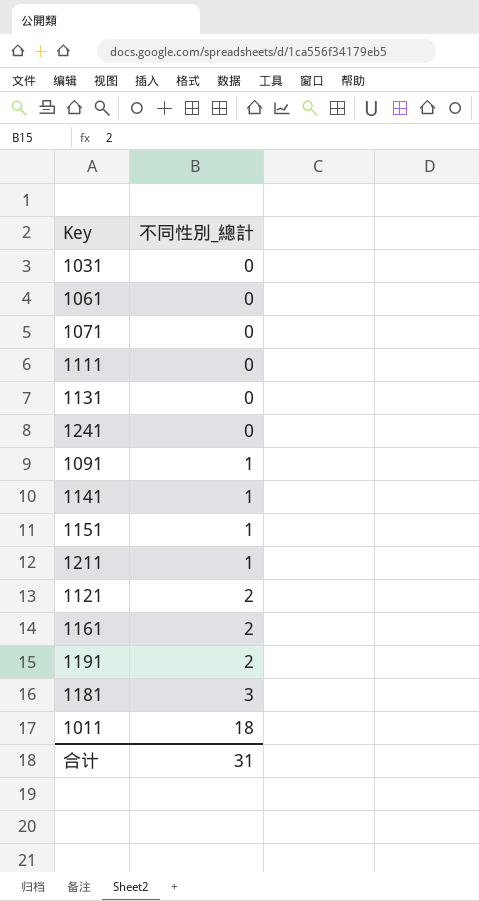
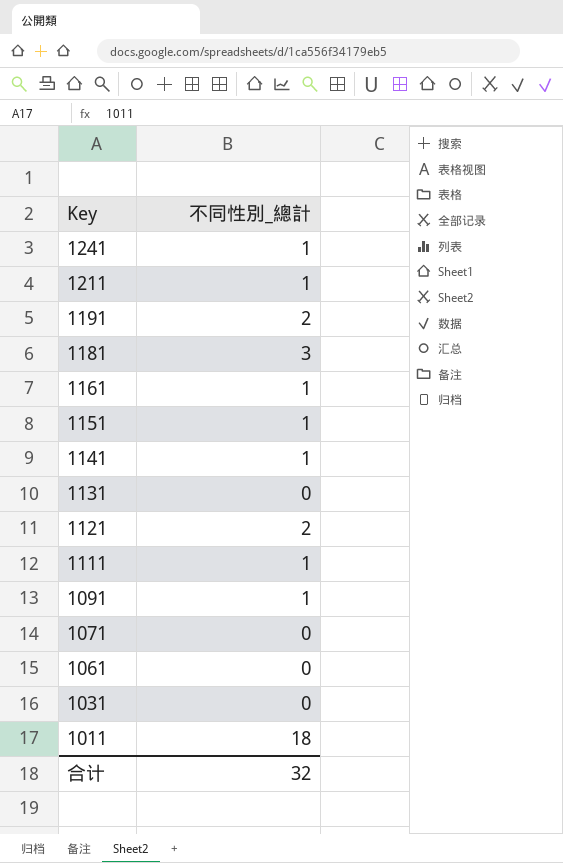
row order: 不同性別_總計 ascending -> Key descending
1241 | 不同性別_總計: 0 -> 1
1161 | 不同性別_總計: 2 -> 1
1111 | 不同性別_總計: 0 -> 1
合计 | 不同性別_總計: 31 -> 32

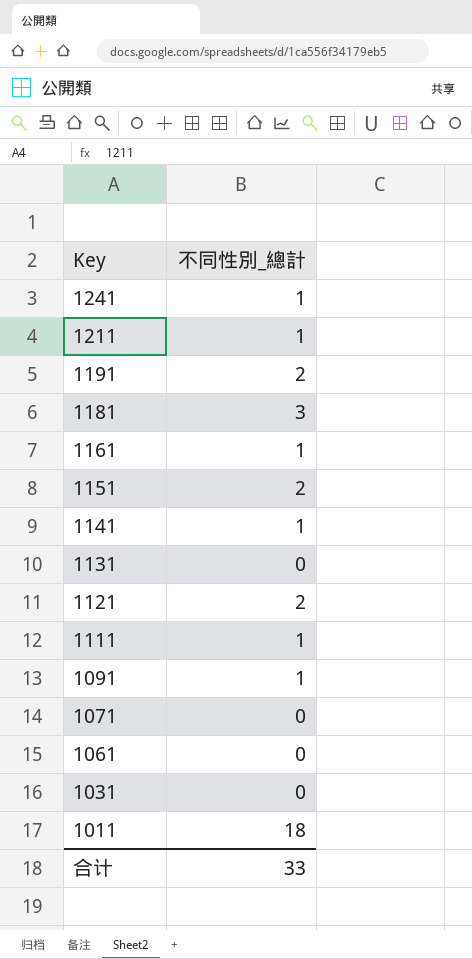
1151 | 不同性別_總計: 1 -> 2
合计 | 不同性別_總計: 32 -> 33

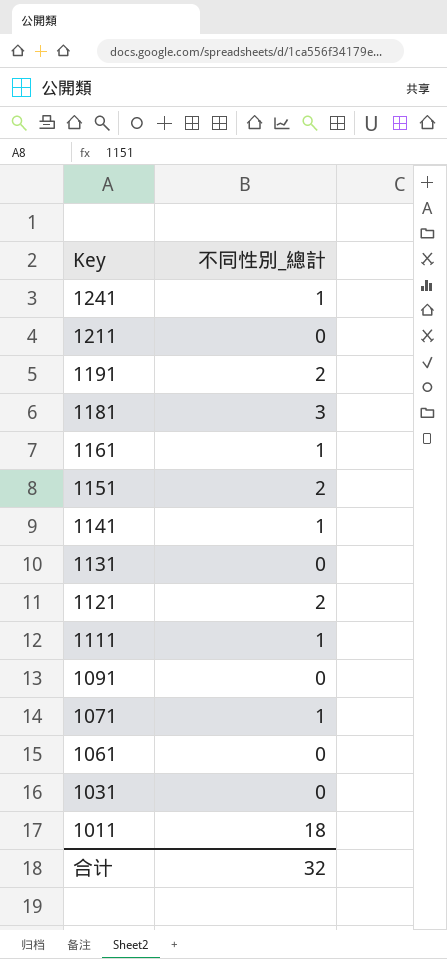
1211 | 不同性別_總計: 1 -> 0
1091 | 不同性別_總計: 1 -> 0
1071 | 不同性別_總計: 0 -> 1
合计 | 不同性別_總計: 33 -> 32

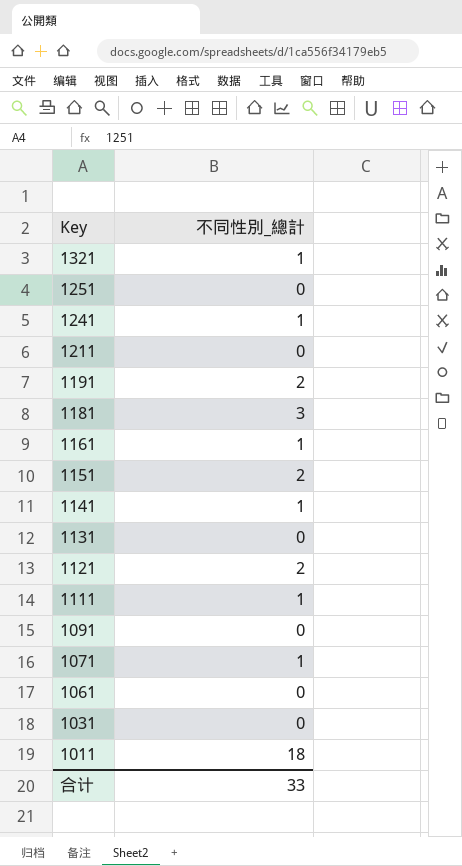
row 1321: none -> 1
row 1251: none -> 0
合计 | 不同性別_總計: 32 -> 33

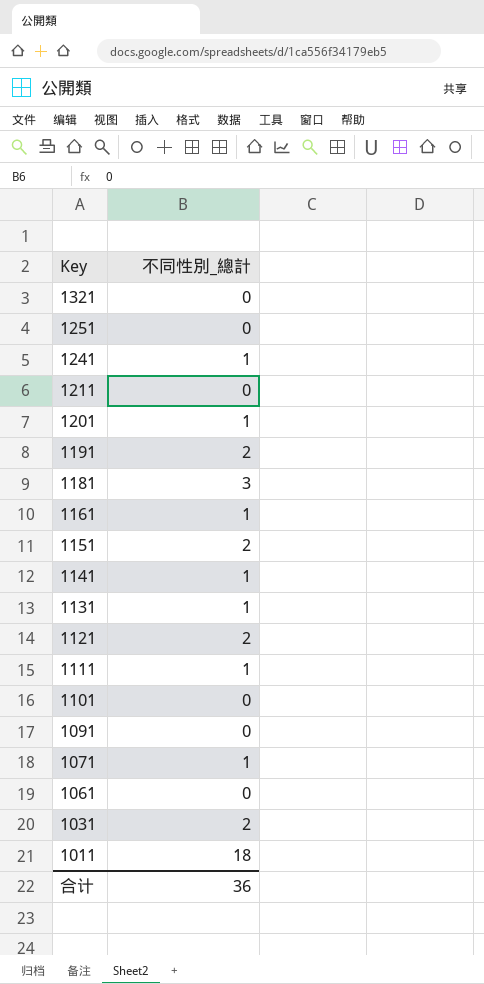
1321 | 不同性別_總計: 1 -> 0
row 1201: none -> 1
1131 | 不同性別_總計: 0 -> 1
row 1101: none -> 0
1031 | 不同性別_總計: 0 -> 2
合计 | 不同性別_總計: 33 -> 36

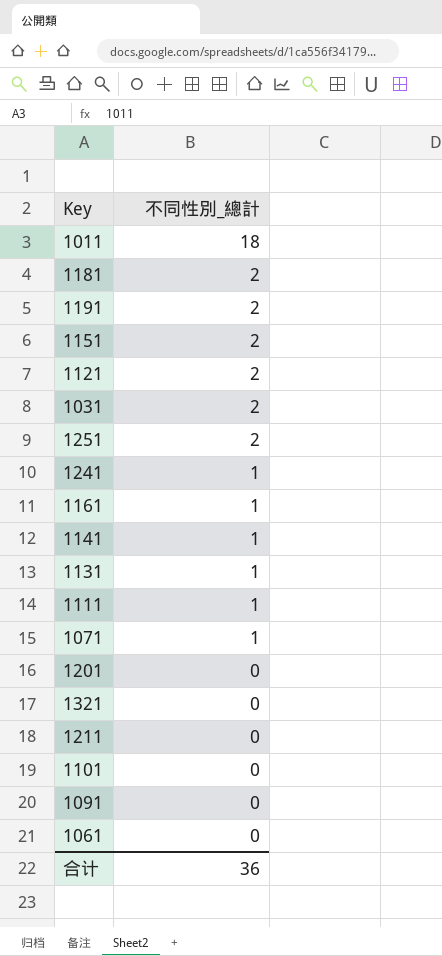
row order: Key descending -> 不同性別_總計 descending
1181 | 不同性別_總計: 3 -> 2
1251 | 不同性別_總計: 0 -> 2
1201 | 不同性別_總計: 1 -> 0

